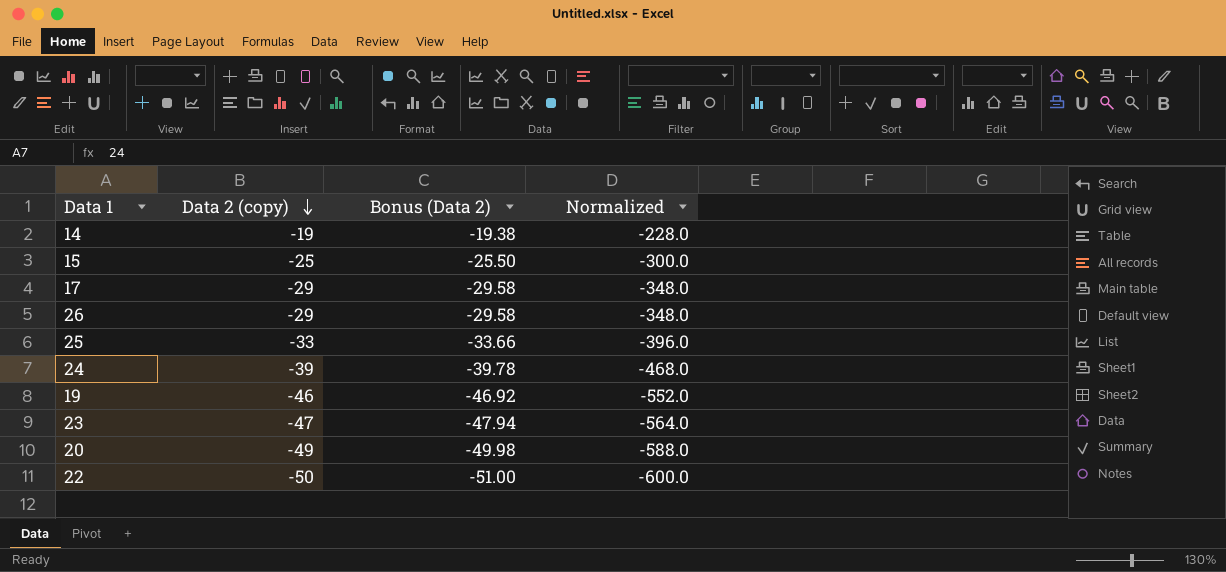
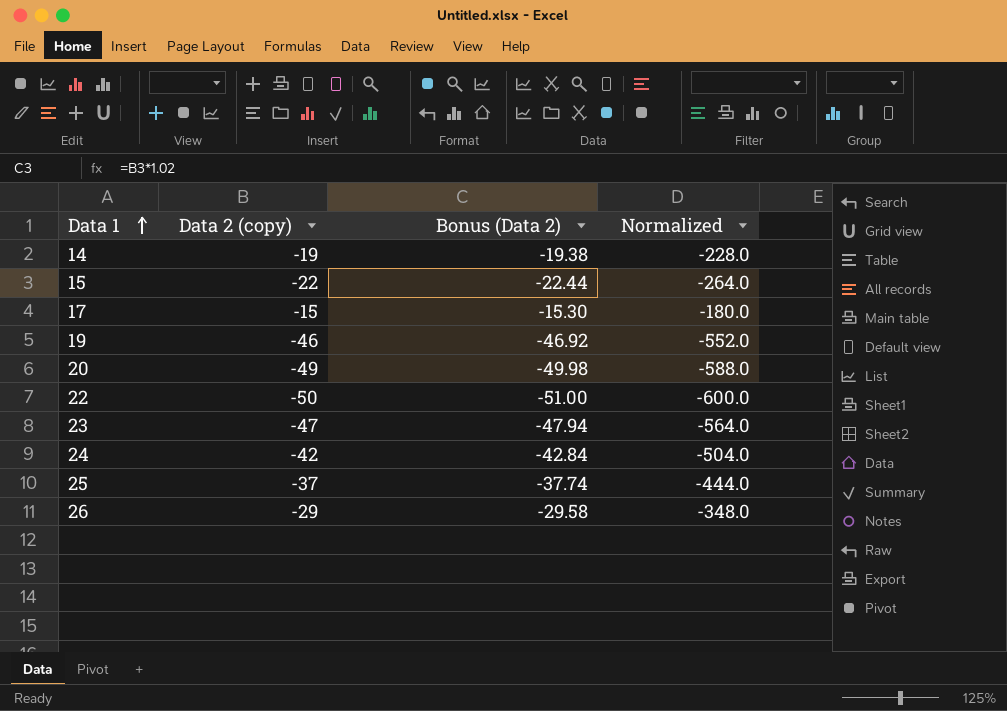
row order: Data 2 (copy) descending -> Data 1 ascending
15 | Data 2 (copy): -25 -> -22
15 | Bonus (Data 2): -25.50 -> -22.44
15 | Normalized: -300.0 -> -264.0
17 | Data 2 (copy): -29 -> -15
17 | Bonus (Data 2): -29.58 -> -15.30
17 | Normalized: -348.0 -> -180.0
24 | Data 2 (copy): -39 -> -42
24 | Bonus (Data 2): -39.78 -> -42.84
24 | Normalized: -468.0 -> -504.0
25 | Data 2 (copy): -33 -> -37
25 | Bonus (Data 2): -33.66 -> -37.74
25 | Normalized: -396.0 -> -444.0

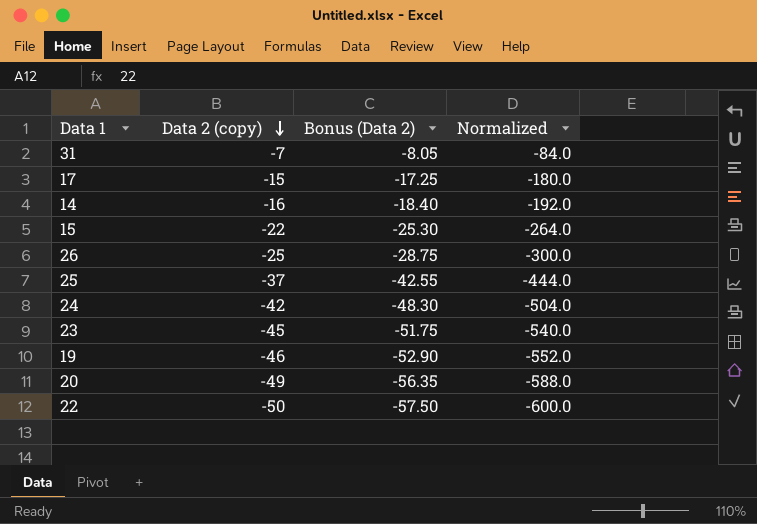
row order: Data 1 ascending -> Data 2 (copy) descending
column Bonus (Data 2) | formula: [Data 2 (copy)] * 1.02 -> [Data 2 (copy)] * 1.15
row 31: none -> -7 | -8.05 | -84.0
14 | Data 2 (copy): -19 -> -16
14 | Normalized: -228.0 -> -192.0
26 | Data 2 (copy): -29 -> -25
26 | Normalized: -348.0 -> -300.0
23 | Data 2 (copy): -47 -> -45
23 | Normalized: -564.0 -> -540.0

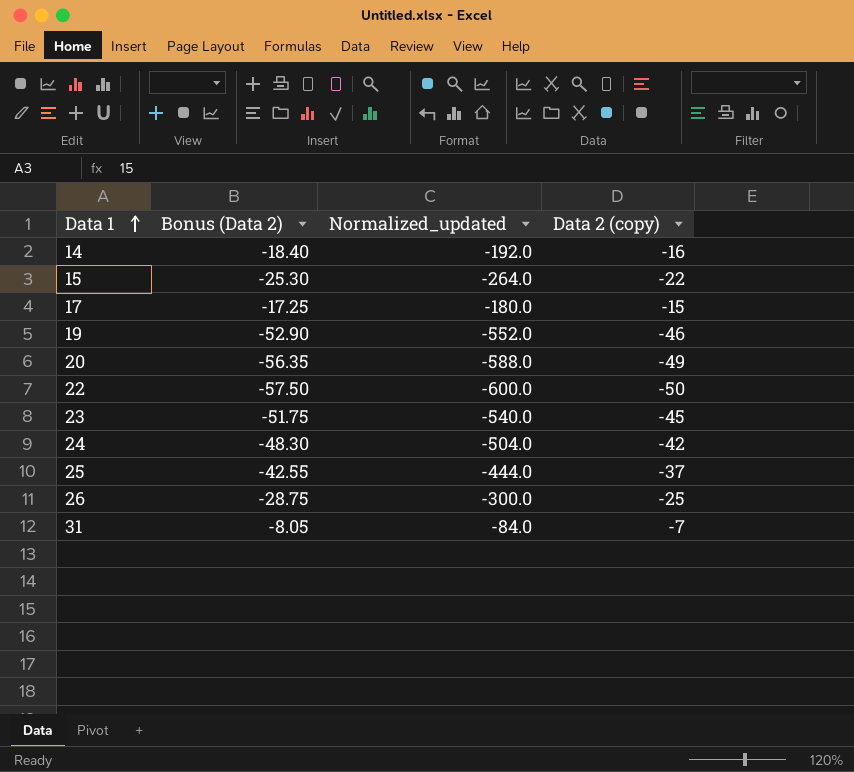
row order: Data 2 (copy) descending -> Data 1 ascending
column name: Normalized -> Normalized_updated
column Data 2 (copy) | position: 2 -> 4

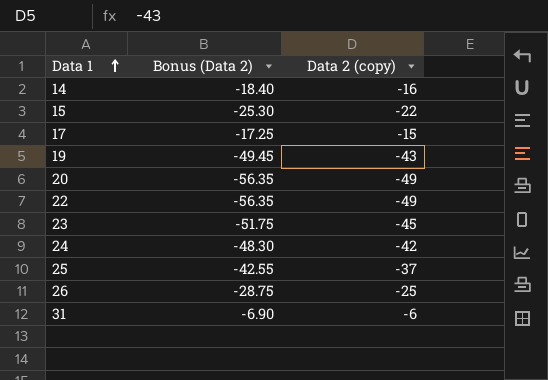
column Normalized_updated | formula: [Data 2 (copy)] * 12 -> none
19 | Bonus (Data 2): -52.90 -> -49.45
19 | Data 2 (copy): -46 -> -43
22 | Bonus (Data 2): -57.50 -> -56.35
22 | Data 2 (copy): -50 -> -49
31 | Bonus (Data 2): -8.05 -> -6.90
31 | Data 2 (copy): -7 -> -6

